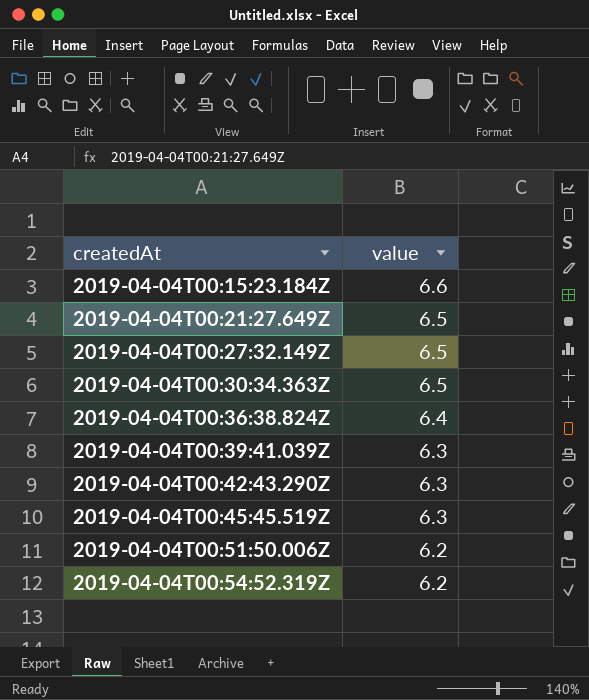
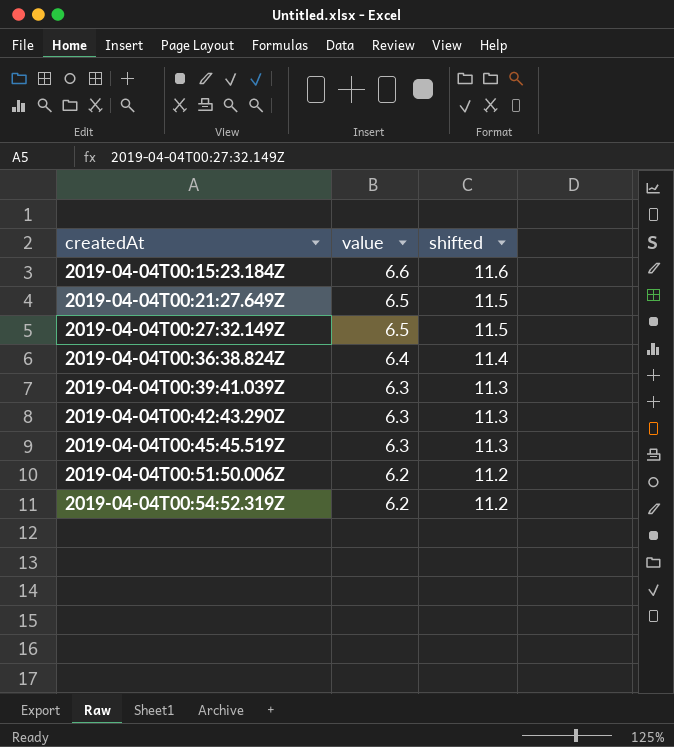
column shifted | formula: none -> [value] + 5
row 2019-04-04T00:30:34.363Z: 6.5 -> none

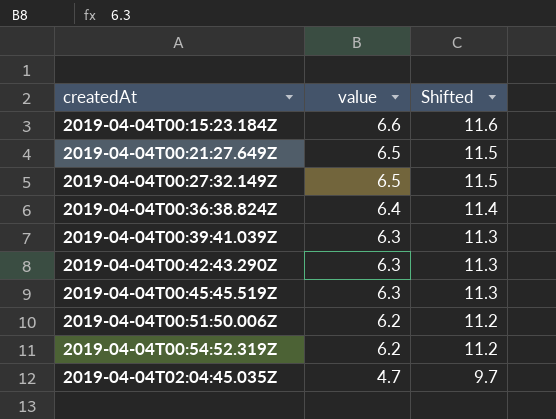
column name: shifted -> Shifted
row 2019-04-04T02:04:45.035Z: none -> 4.7 | 9.7

